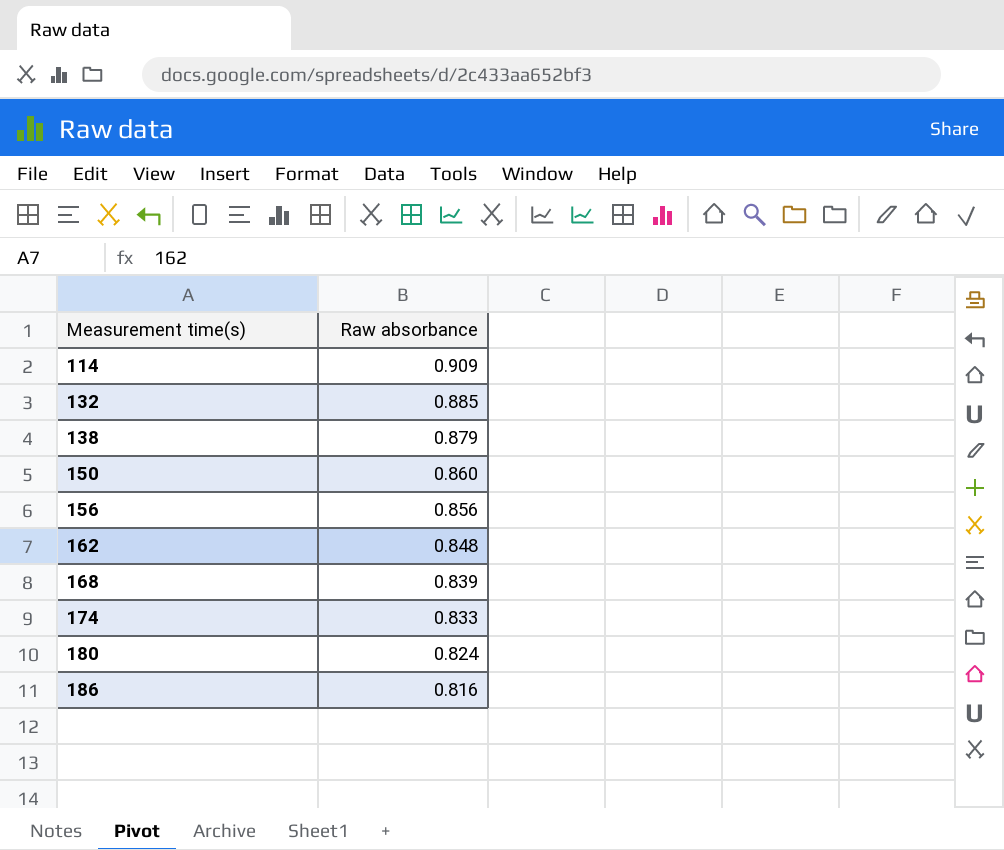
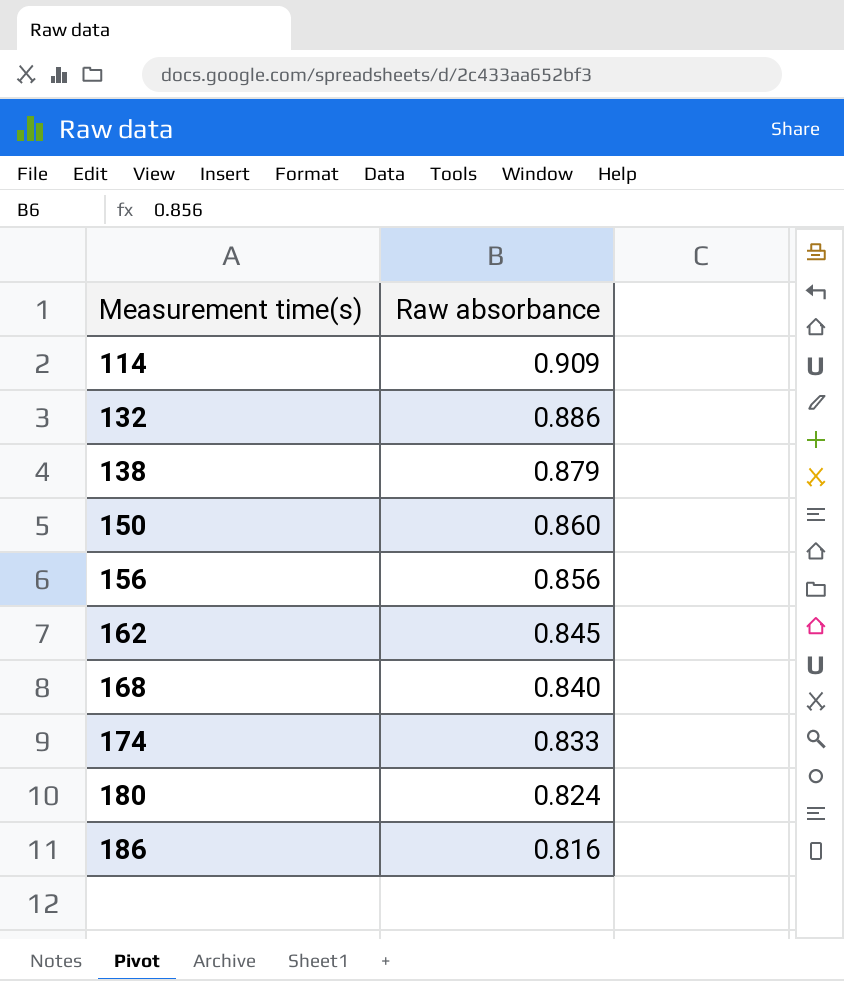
132 | Raw absorbance: 0.885 -> 0.886
162 | Raw absorbance: 0.848 -> 0.845
168 | Raw absorbance: 0.839 -> 0.840

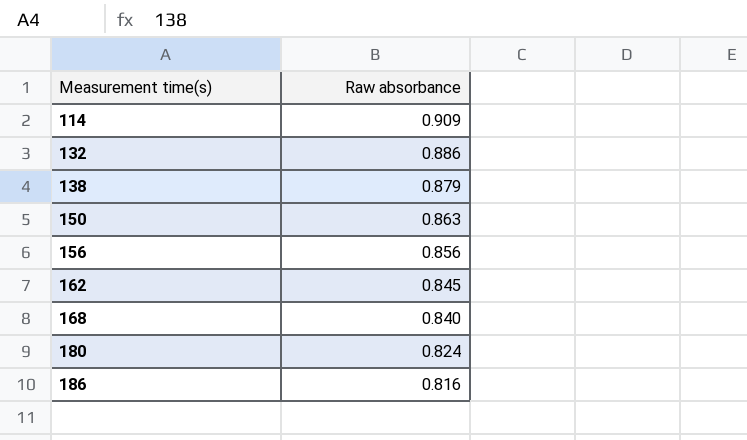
row 174: 0.833 -> none
150 | Raw absorbance: 0.860 -> 0.863

